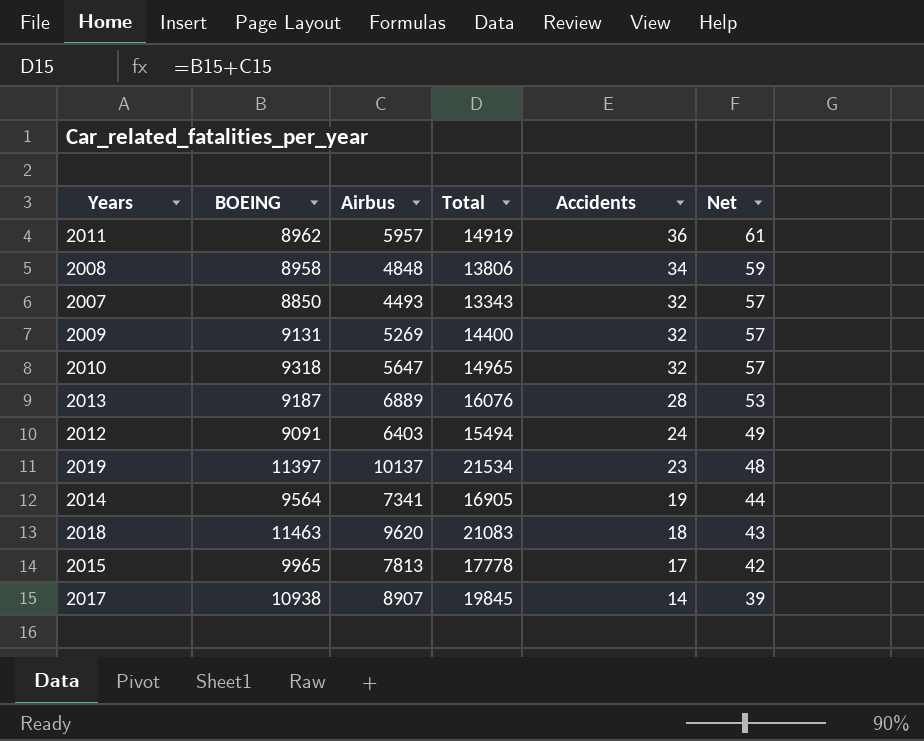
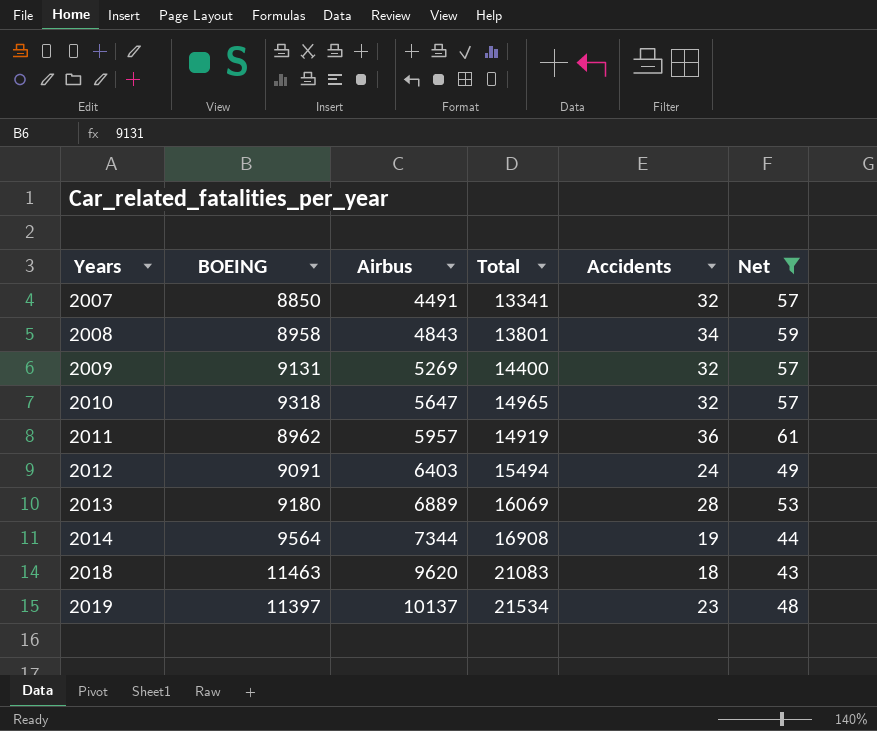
filter: none -> Net >= 43
row order: Accidents descending -> Years ascending
2007 | Airbus: 4493 -> 4491
2007 | Total: 13343 -> 13341
2008 | Airbus: 4848 -> 4843
2008 | Total: 13806 -> 13801
2013 | BOEING: 9187 -> 9180
2013 | Total: 16076 -> 16069
2014 | Airbus: 7341 -> 7344
2014 | Total: 16905 -> 16908

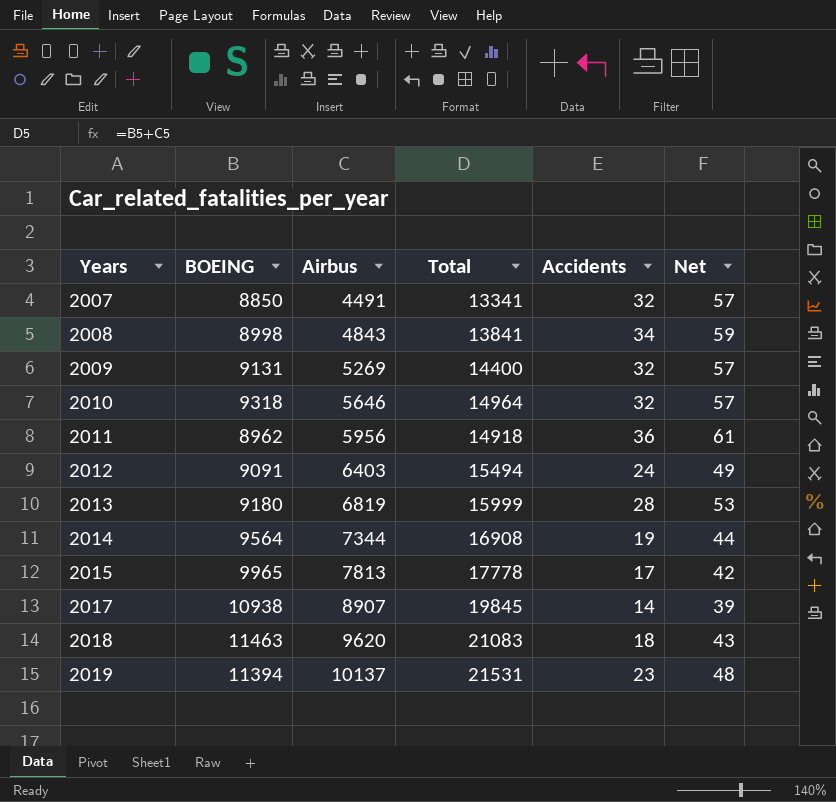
filter: Net >= 43 -> none
2008 | BOEING: 8958 -> 8998
2008 | Total: 13801 -> 13841
2010 | Airbus: 5647 -> 5646
2010 | Total: 14965 -> 14964
2011 | Airbus: 5957 -> 5956
2011 | Total: 14919 -> 14918
2013 | Airbus: 6889 -> 6819
2013 | Total: 16069 -> 15999
2019 | BOEING: 11397 -> 11394
2019 | Total: 21534 -> 21531

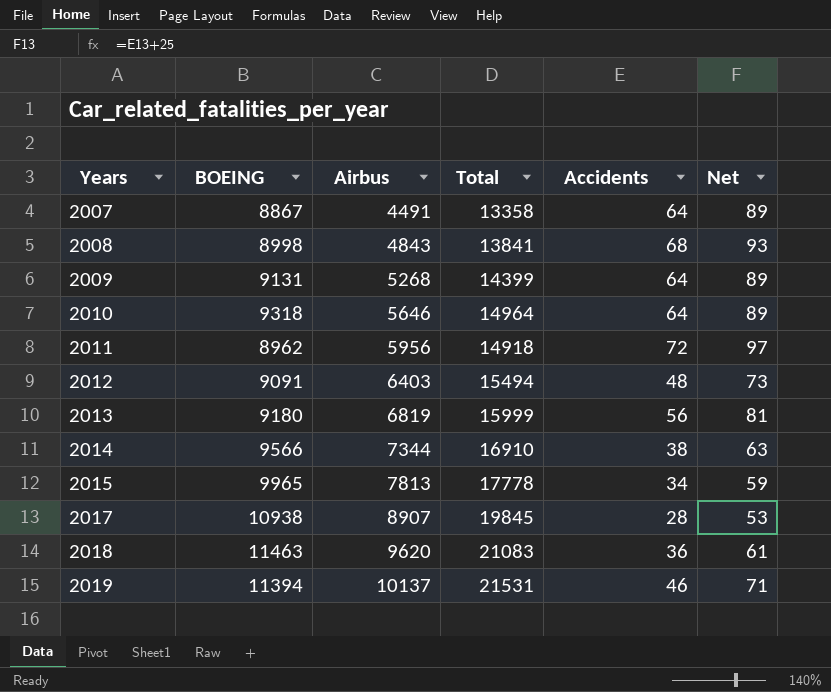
2007 | BOEING: 8850 -> 8867
2007 | Total: 13341 -> 13358
2007 | Accidents: 32 -> 64
2007 | Net: 57 -> 89
2008 | Accidents: 34 -> 68
2008 | Net: 59 -> 93
2009 | Airbus: 5269 -> 5268
2009 | Total: 14400 -> 14399
2009 | Accidents: 32 -> 64
2009 | Net: 57 -> 89
2010 | Accidents: 32 -> 64
2010 | Net: 57 -> 89
2011 | Accidents: 36 -> 72
2011 | Net: 61 -> 97
2012 | Accidents: 24 -> 48
2012 | Net: 49 -> 73
2013 | Accidents: 28 -> 56
2013 | Net: 53 -> 81
2014 | BOEING: 9564 -> 9566
2014 | Total: 16908 -> 16910
2014 | Accidents: 19 -> 38
2014 | Net: 44 -> 63
2015 | Accidents: 17 -> 34
2015 | Net: 42 -> 59
2017 | Accidents: 14 -> 28
2017 | Net: 39 -> 53
2018 | Accidents: 18 -> 36
2018 | Net: 43 -> 61
2019 | Accidents: 23 -> 46
2019 | Net: 48 -> 71

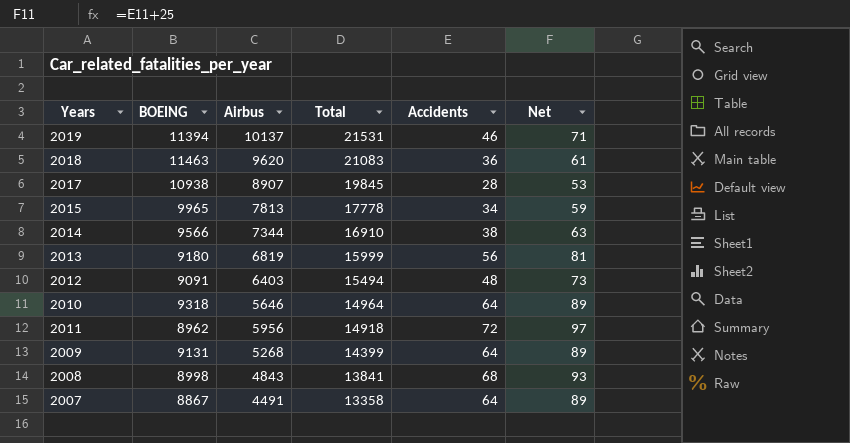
row order: Years ascending -> Total descending

